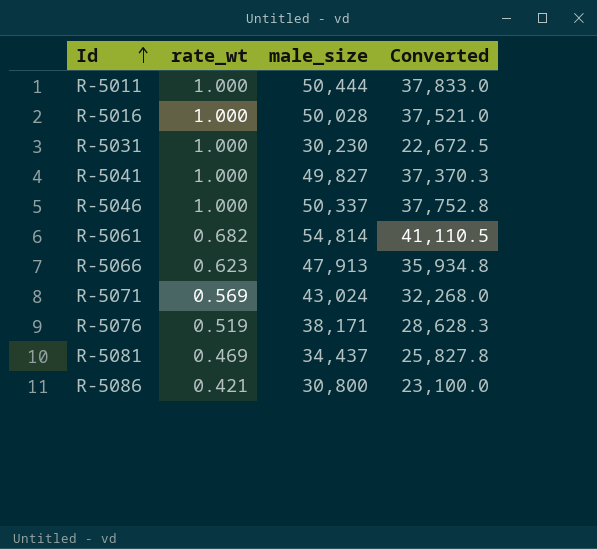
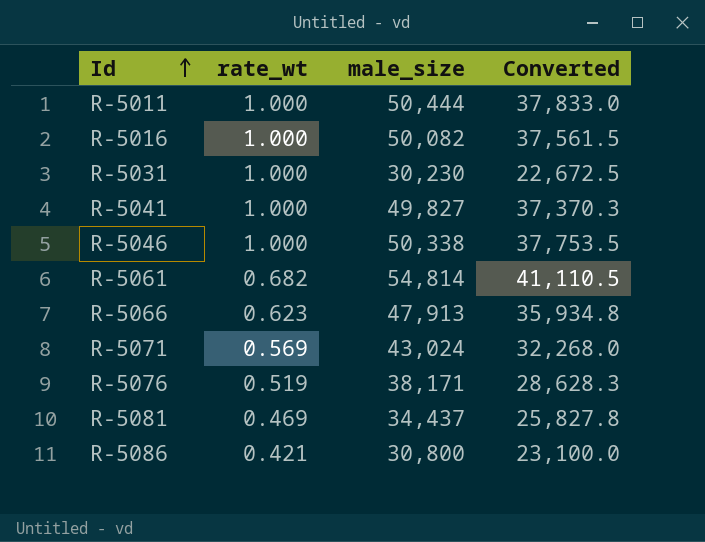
R-5016 | male_size: 50,028 -> 50,082
R-5016 | Converted: 37,521.0 -> 37,561.5
R-5046 | male_size: 50,337 -> 50,338
R-5046 | Converted: 37,752.8 -> 37,753.5

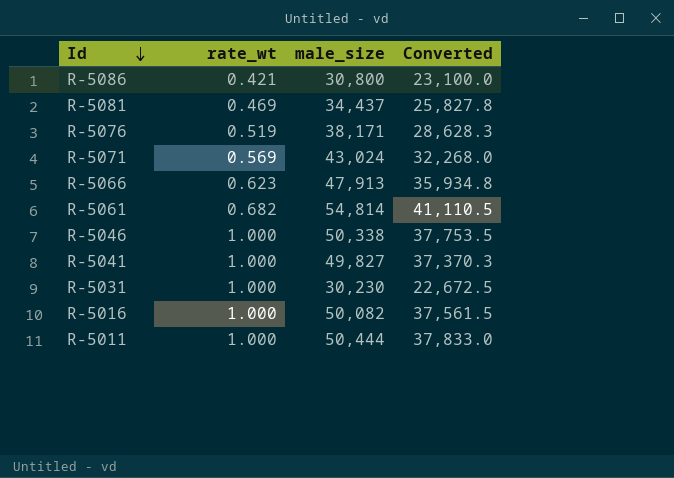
row order: Id ascending -> Id descending

